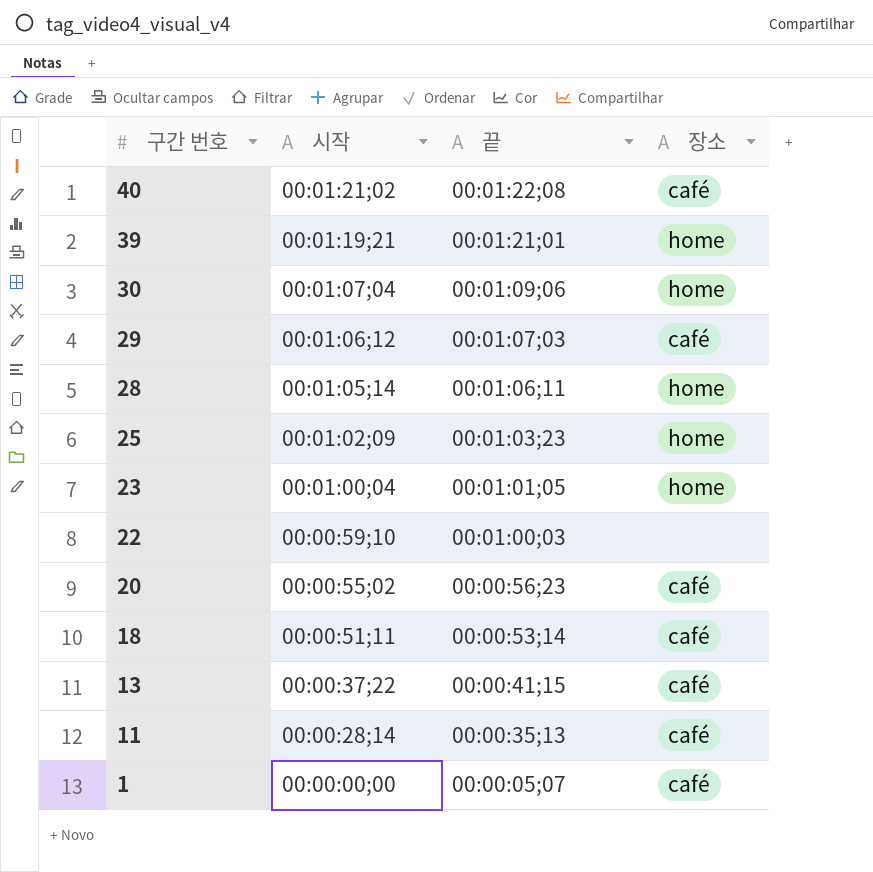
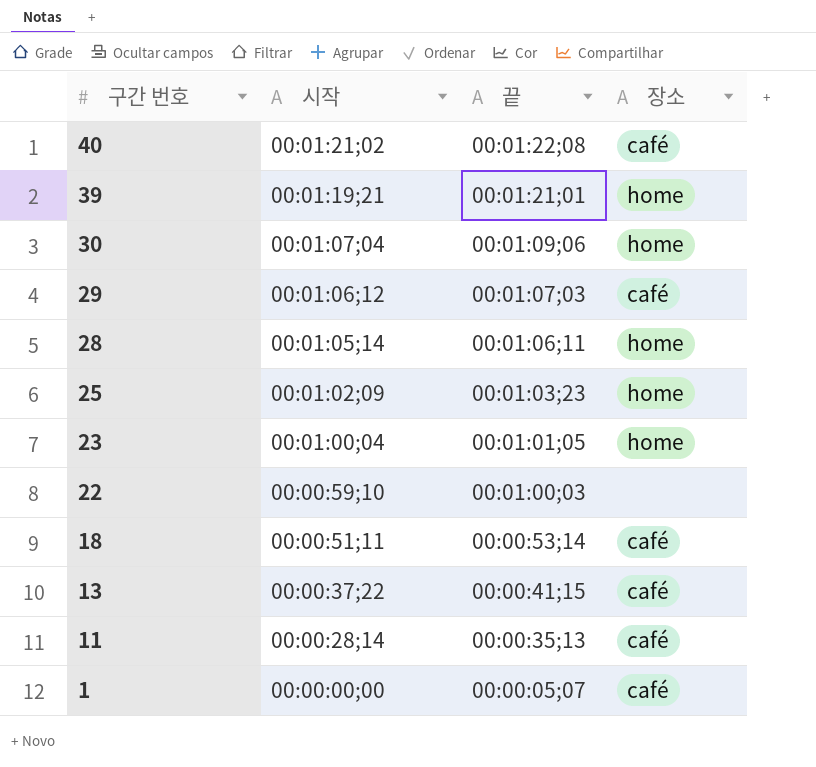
row 20: 00:00:55;02 | 00:00:56;23 | café -> none

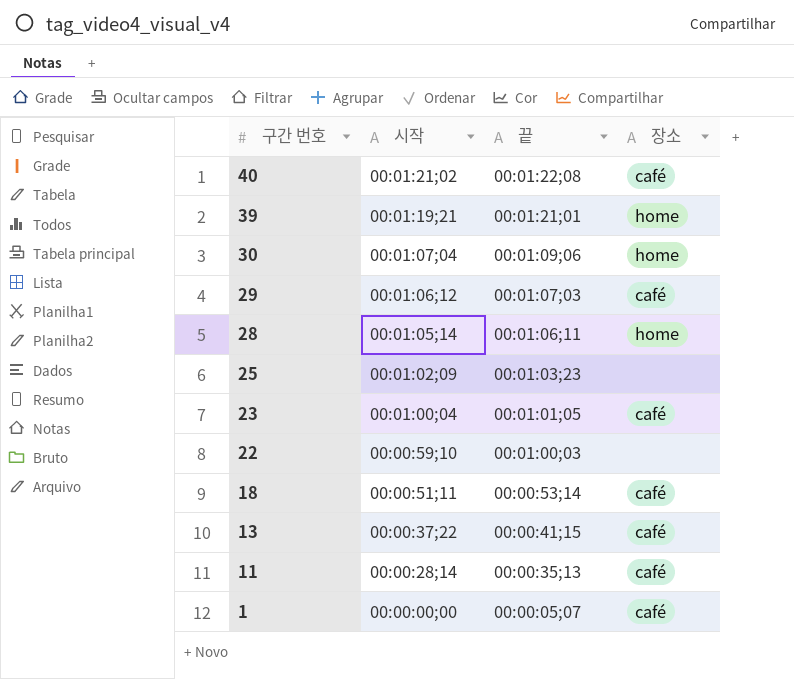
25 | 장소: home -> none
23 | 장소: home -> café

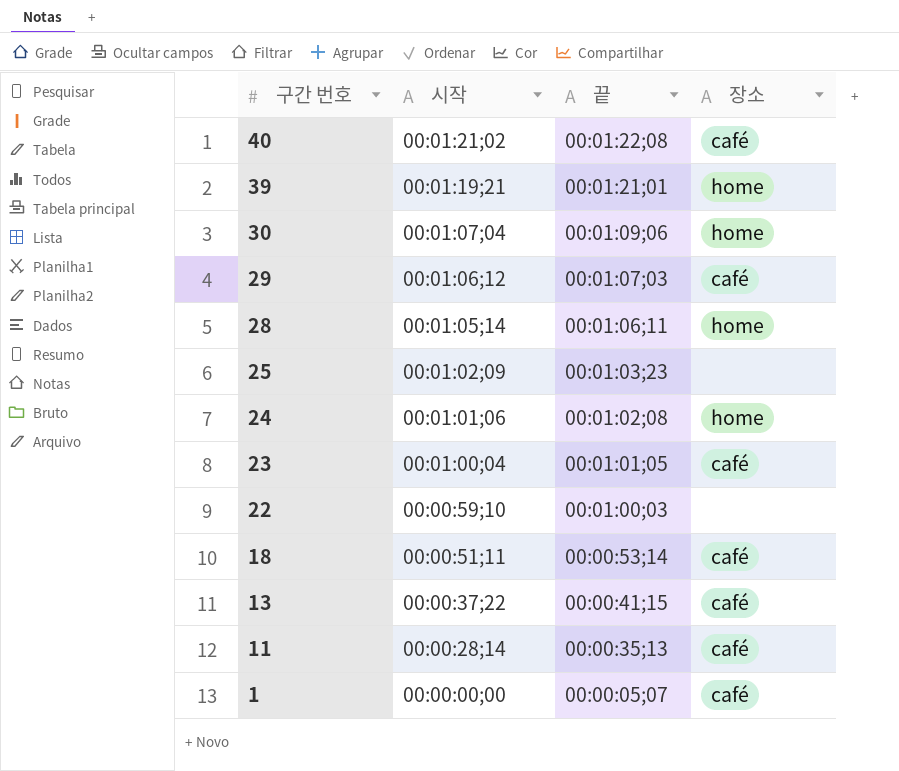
row 24: none -> 00:01:01;06 | 00:01:02;08 | home

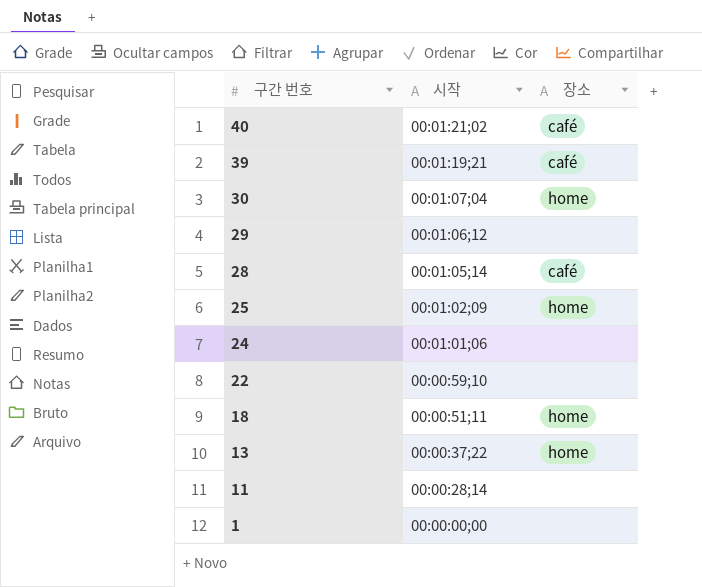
column 끝 | position: 3 -> none
row 23: 00:01:00;04 | 00:01:01;05 | café -> none
39 | 장소: home -> café
29 | 장소: café -> none
28 | 장소: home -> café
25 | 장소: none -> home
24 | 장소: home -> none
18 | 장소: café -> home
13 | 장소: café -> home
11 | 장소: café -> none
1 | 장소: café -> none

